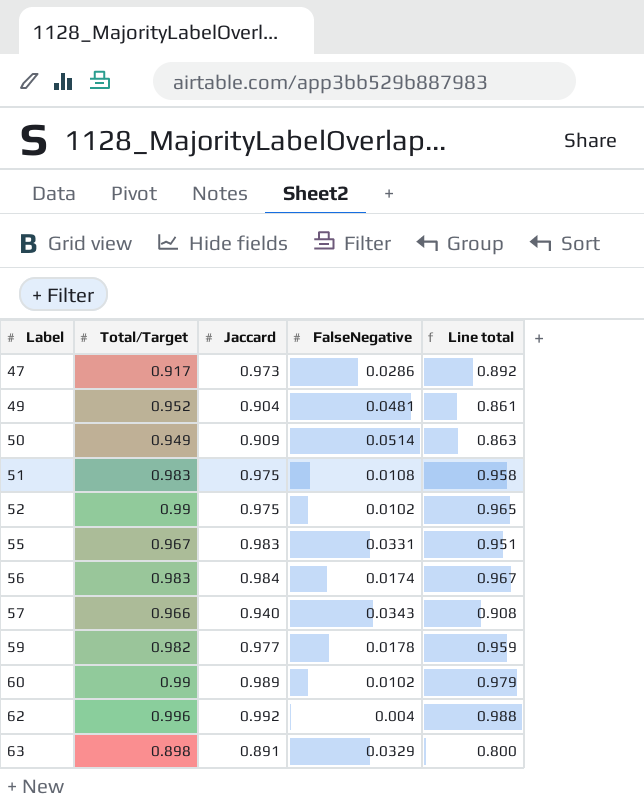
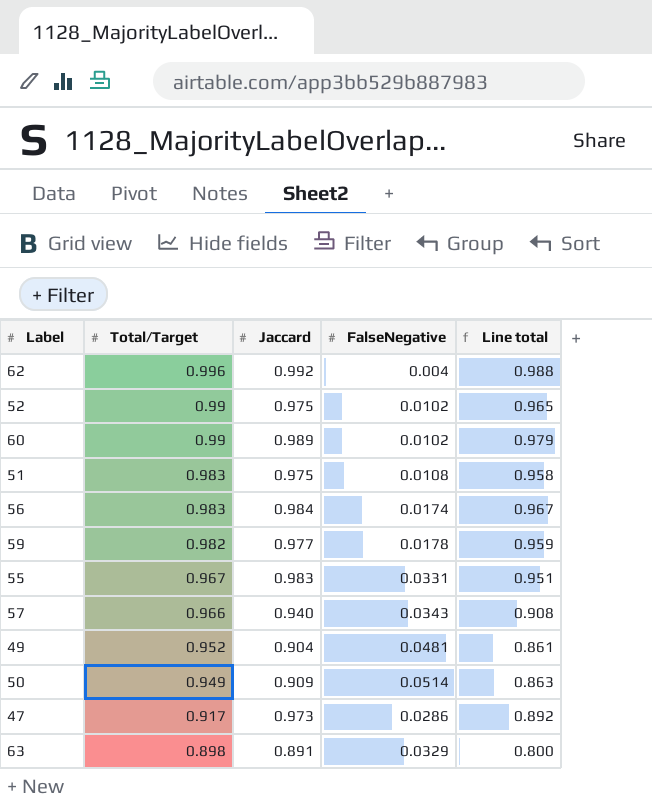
row order: Label ascending -> Total/Target descending

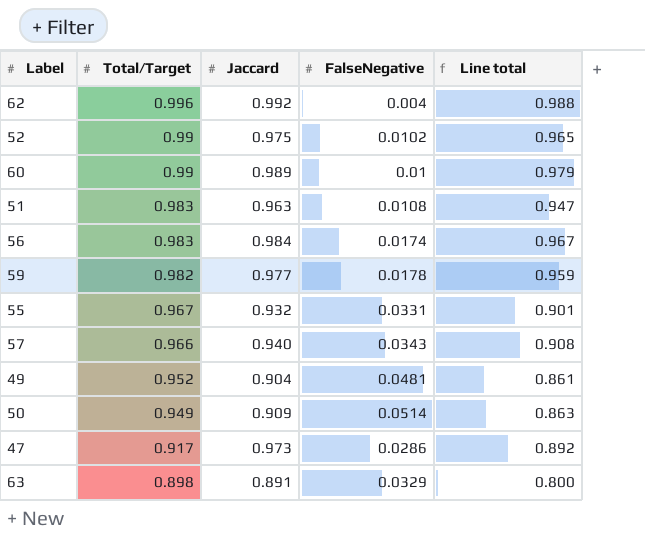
60 | FalseNegative: 0.0102 -> 0.01
51 | Jaccard: 0.975 -> 0.963
51 | Line total: 0.958 -> 0.947
55 | Jaccard: 0.983 -> 0.932
55 | Line total: 0.951 -> 0.901

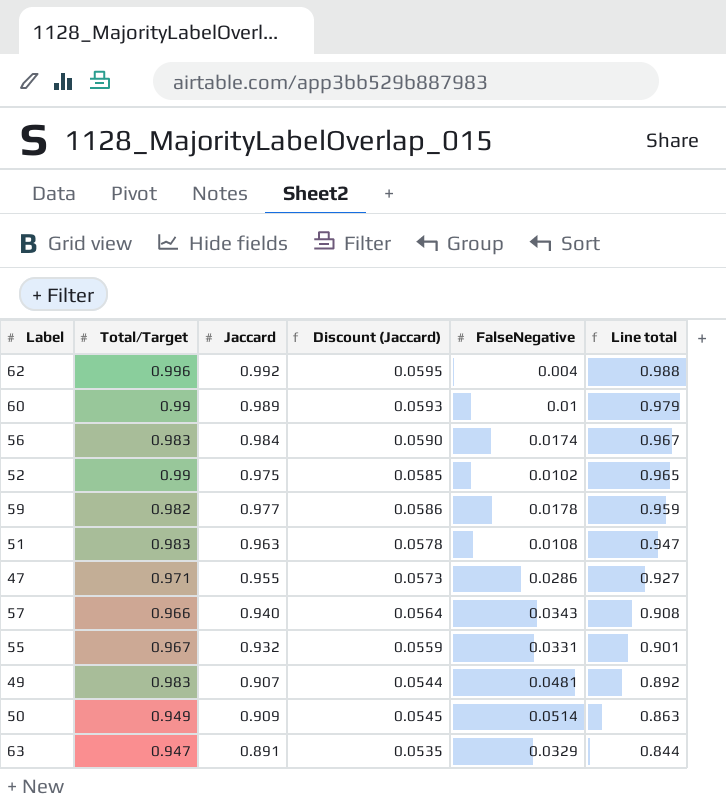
row order: Total/Target descending -> Line total descending
column Discount (Jaccard) | formula: none -> [Jaccard] * 0.06
47 | Total/Target: 0.917 -> 0.971
47 | Jaccard: 0.973 -> 0.955
47 | Line total: 0.892 -> 0.927
49 | Total/Target: 0.952 -> 0.983
49 | Jaccard: 0.904 -> 0.907
49 | Line total: 0.861 -> 0.892
63 | Total/Target: 0.898 -> 0.947
63 | Line total: 0.800 -> 0.844

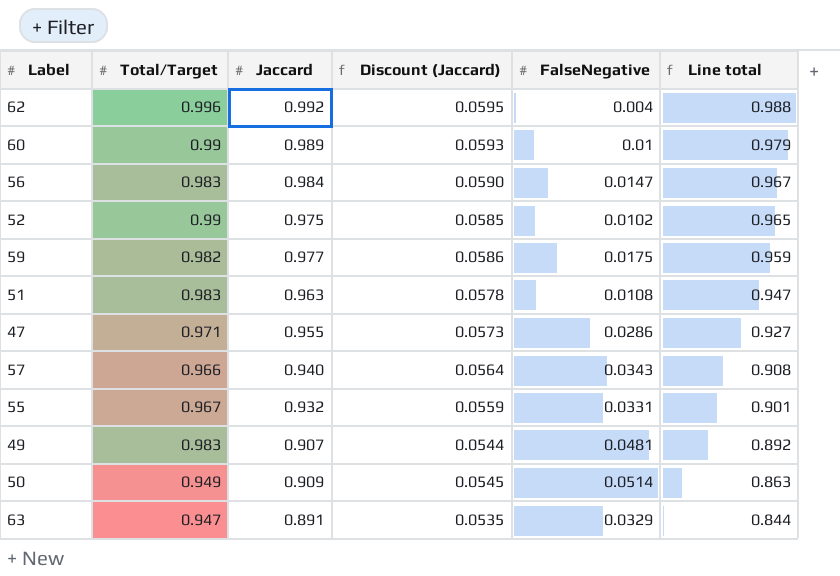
56 | FalseNegative: 0.0174 -> 0.0147
59 | FalseNegative: 0.0178 -> 0.0175

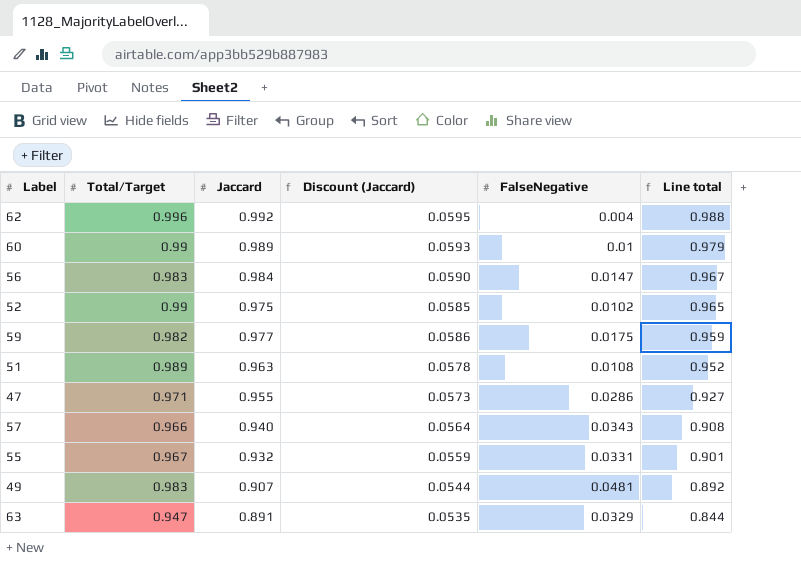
row 50: 0.949 | 0.909 | 0.0545 | 0.0514 | 0.863 -> none
51 | Total/Target: 0.983 -> 0.989
51 | Line total: 0.947 -> 0.952

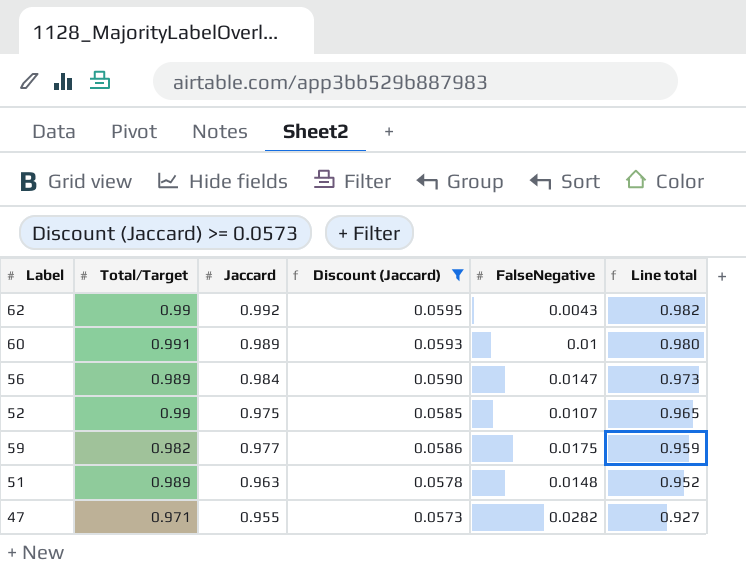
filter: none -> Discount (Jaccard) >= 0.0573
62 | Total/Target: 0.996 -> 0.99
62 | FalseNegative: 0.004 -> 0.0043
62 | Line total: 0.988 -> 0.982
60 | Total/Target: 0.99 -> 0.991
60 | Line total: 0.979 -> 0.980
56 | Total/Target: 0.983 -> 0.989
56 | Line total: 0.967 -> 0.973
52 | FalseNegative: 0.0102 -> 0.0107
51 | FalseNegative: 0.0108 -> 0.0148
47 | FalseNegative: 0.0286 -> 0.0282

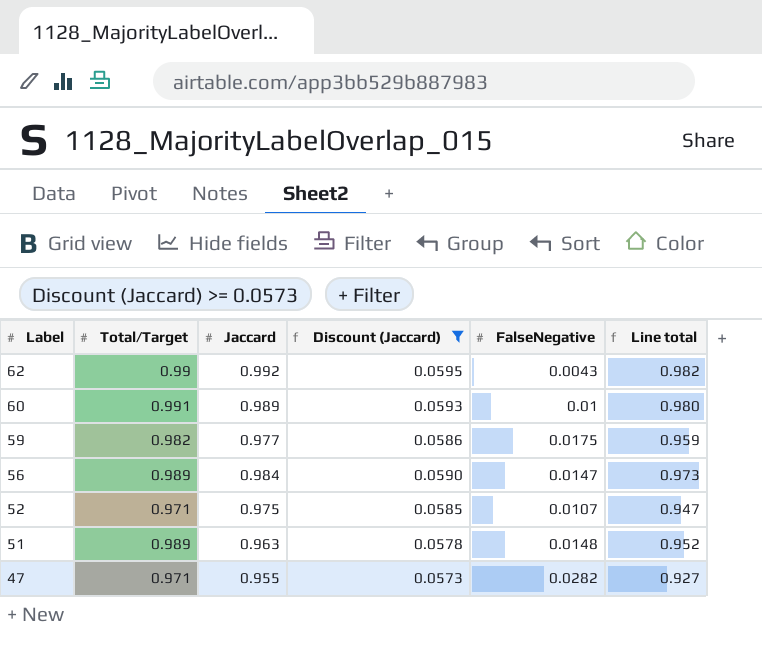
row order: Line total descending -> Label descending
52 | Total/Target: 0.99 -> 0.971
52 | Line total: 0.965 -> 0.947

